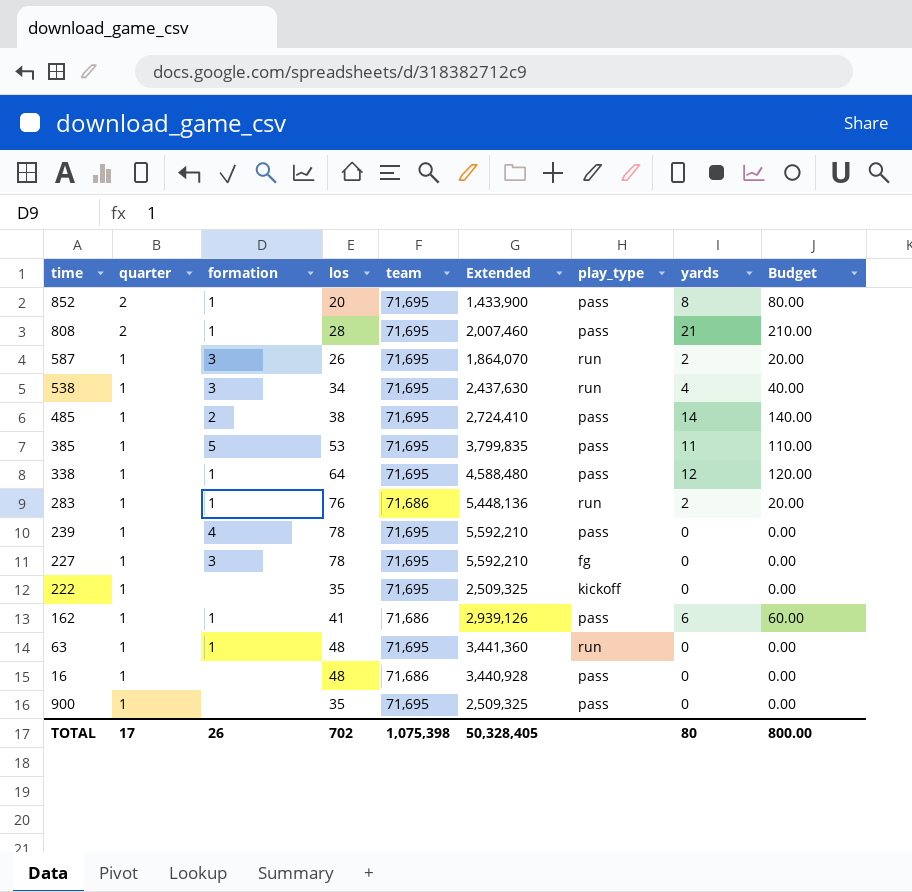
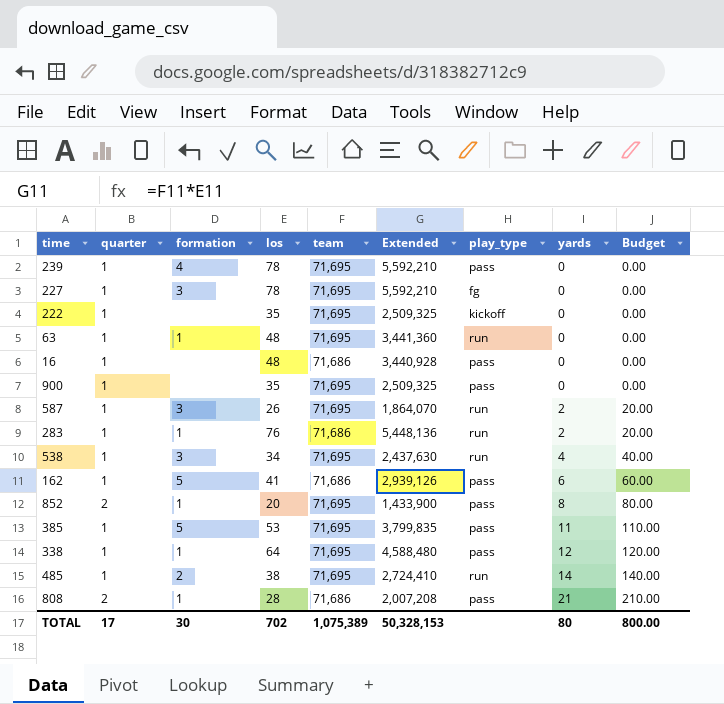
row order: quarter descending -> yards ascending
162 | formation: 1 -> 5
485 | play_type: pass -> run
808 | team: 71,695 -> 71,686
808 | Extended: 2,007,460 -> 2,007,208
TOTAL | formation: 26 -> 30
TOTAL | team: 1,075,398 -> 1,075,389
TOTAL | Extended: 50,328,405 -> 50,328,153

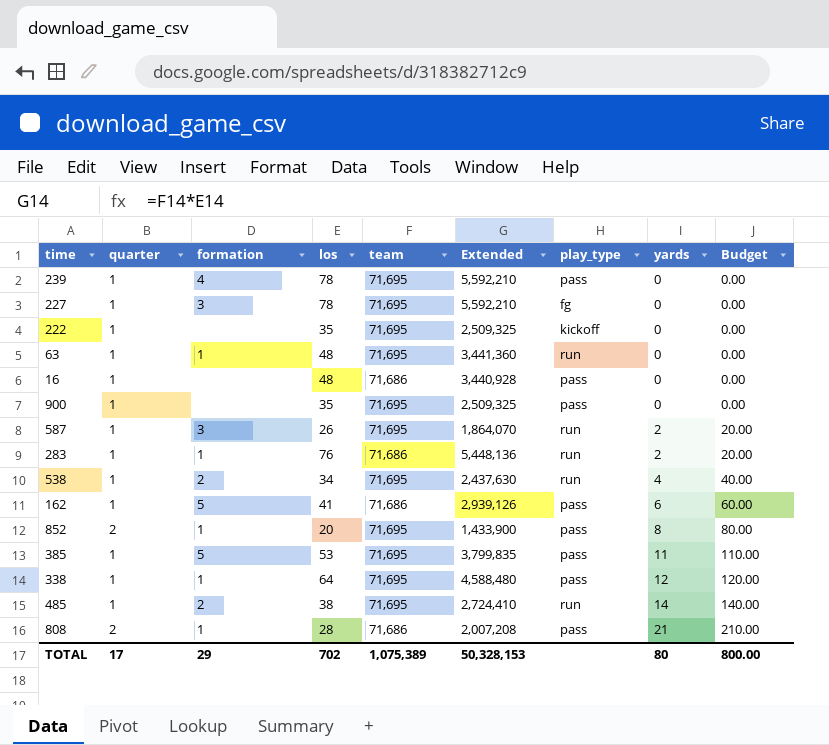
538 | formation: 3 -> 2
TOTAL | formation: 30 -> 29

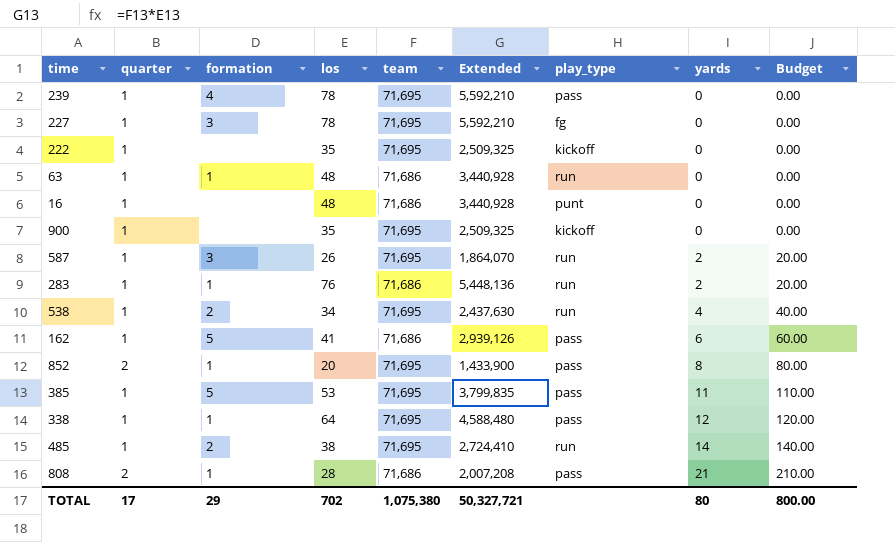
63 | team: 71,695 -> 71,686
63 | Extended: 3,441,360 -> 3,440,928
16 | play_type: pass -> punt
900 | play_type: pass -> kickoff
TOTAL | team: 1,075,389 -> 1,075,380
TOTAL | Extended: 50,328,153 -> 50,327,721

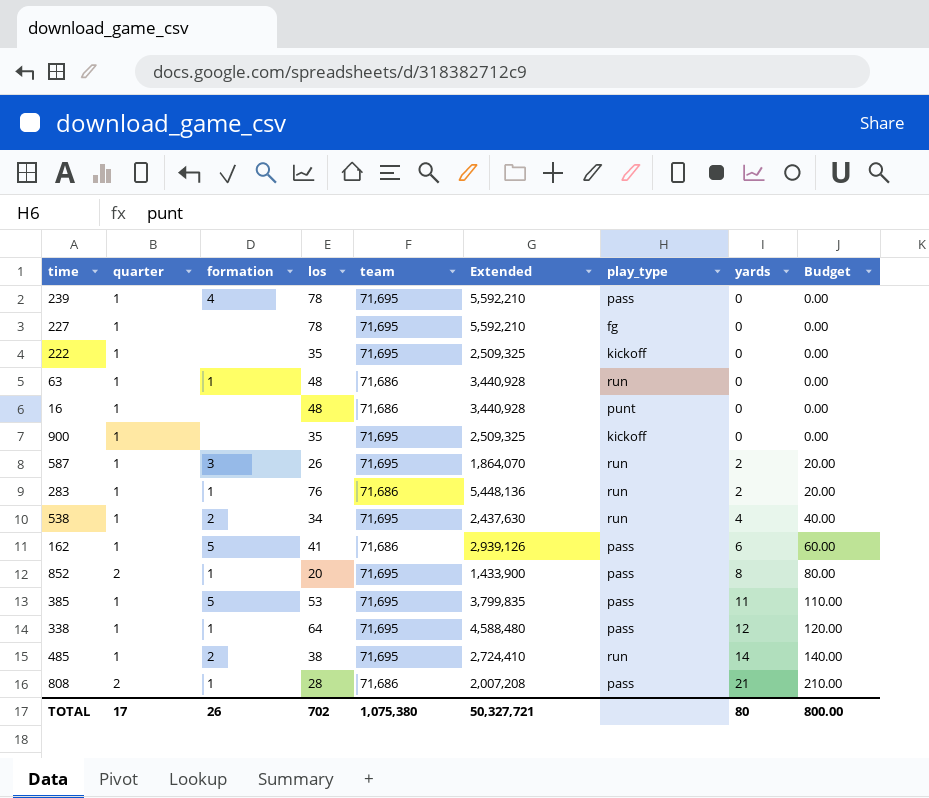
227 | formation: 3 -> none
TOTAL | formation: 29 -> 26

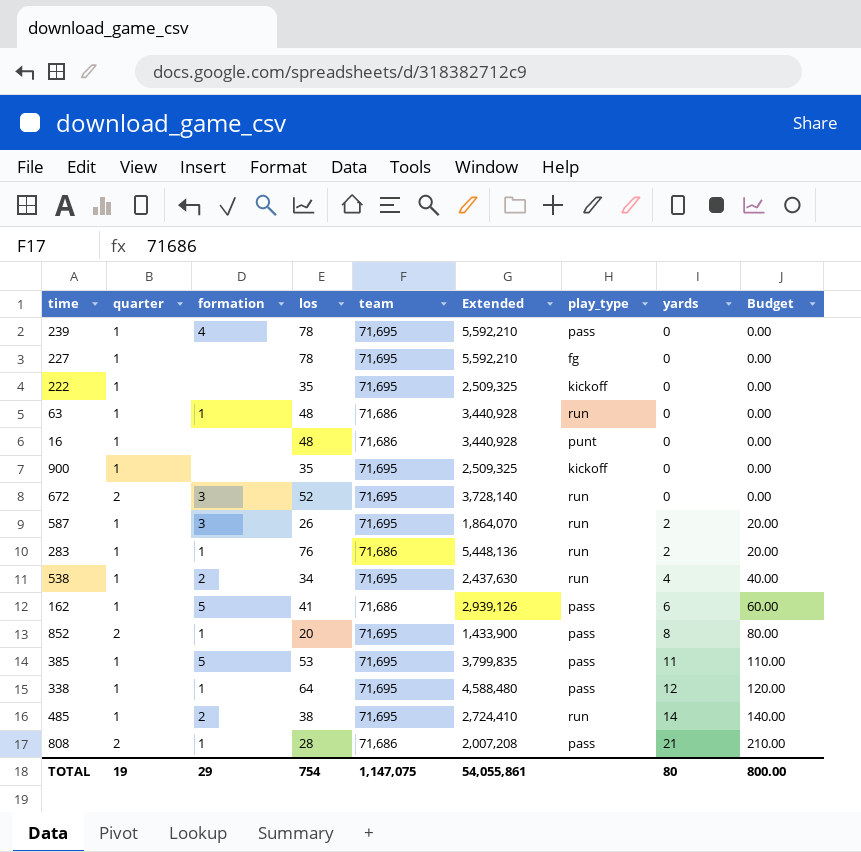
row 672: none -> 2 | 3 | 52 | 71,695 | 3,728,140 | run | 0 | 0.00
TOTAL | quarter: 17 -> 19
TOTAL | formation: 26 -> 29
TOTAL | los: 702 -> 754
TOTAL | team: 1,075,380 -> 1,147,075
TOTAL | Extended: 50,327,721 -> 54,055,861

